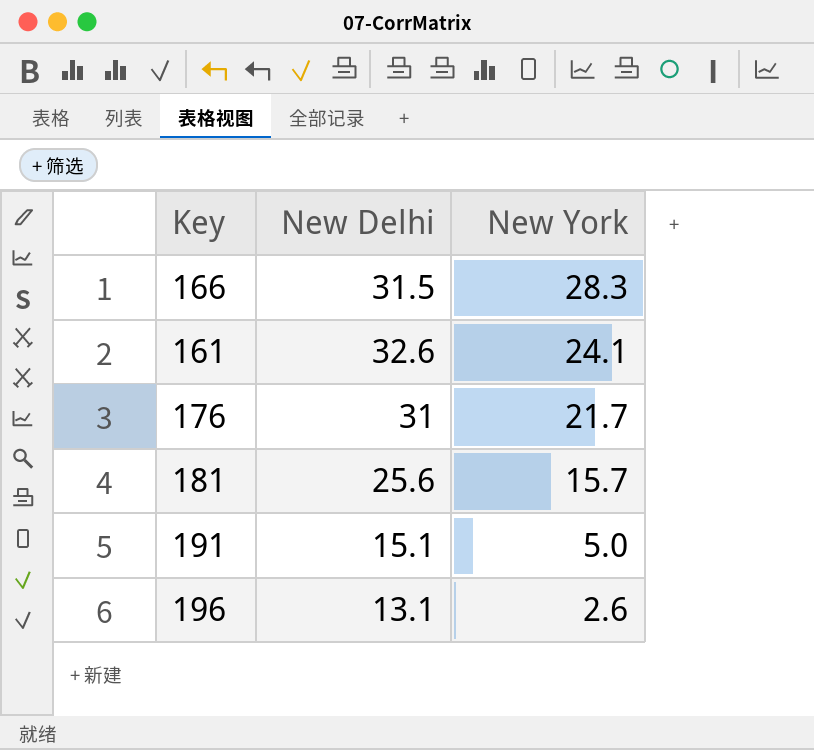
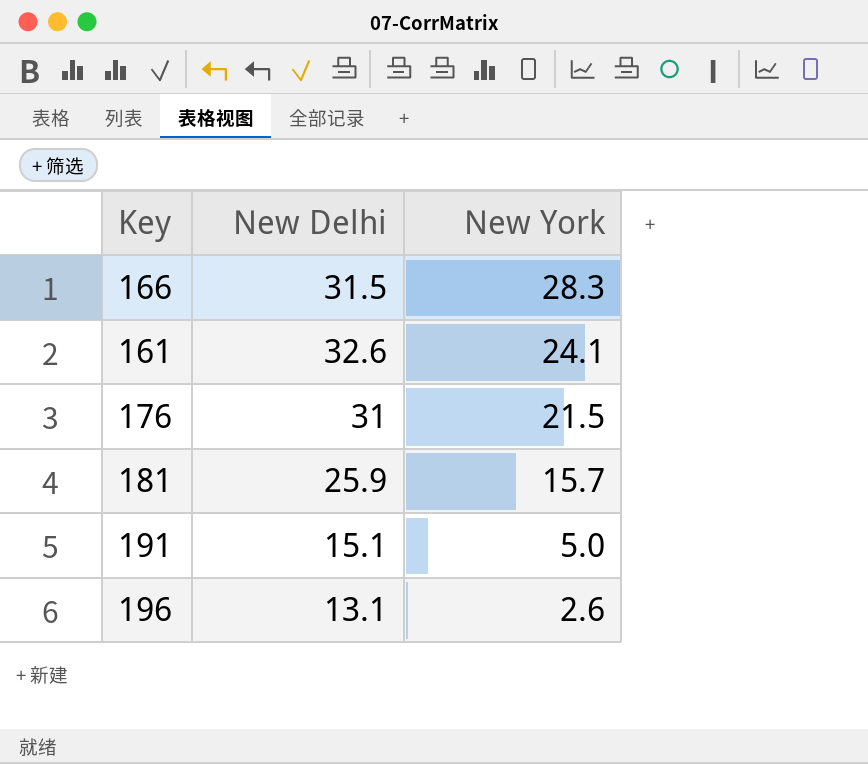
176 | New York: 21.7 -> 21.5
181 | New Delhi: 25.6 -> 25.9

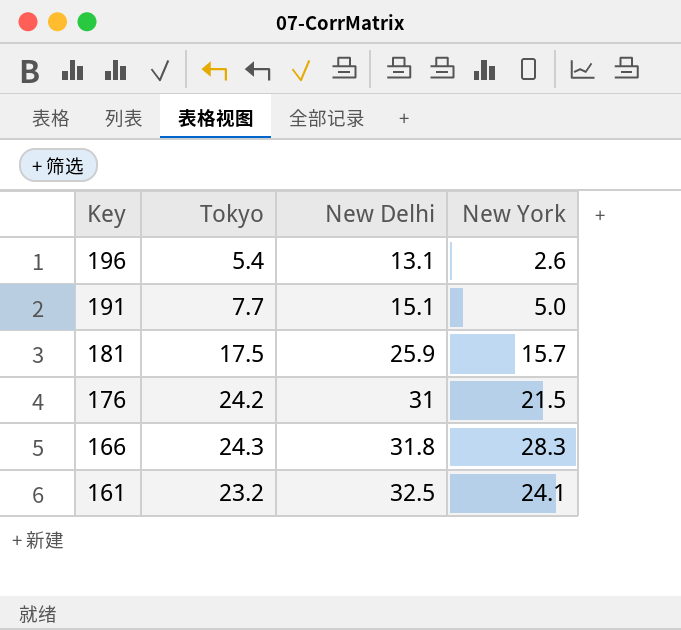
row order: New York descending -> Key descending
column Tokyo | position: none -> 2
166 | New Delhi: 31.5 -> 31.8
161 | New Delhi: 32.6 -> 32.5

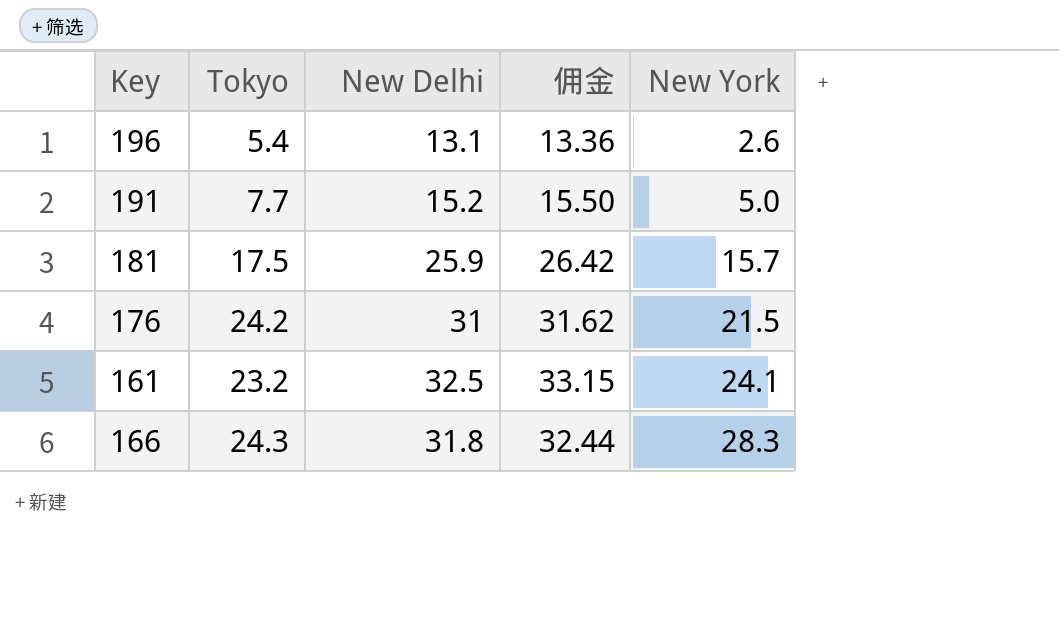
row order: Key descending -> New York ascending
column 佣金 | formula: none -> [New Delhi] * 1.02
191 | New Delhi: 15.1 -> 15.2

